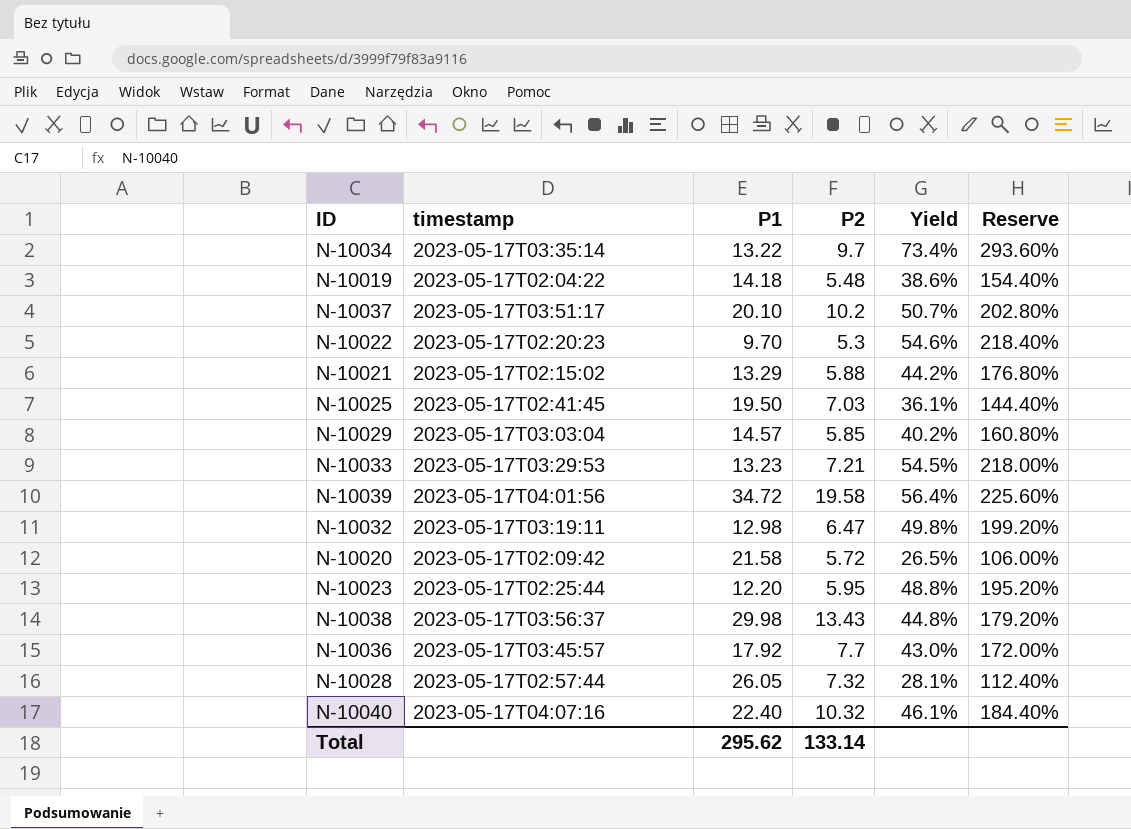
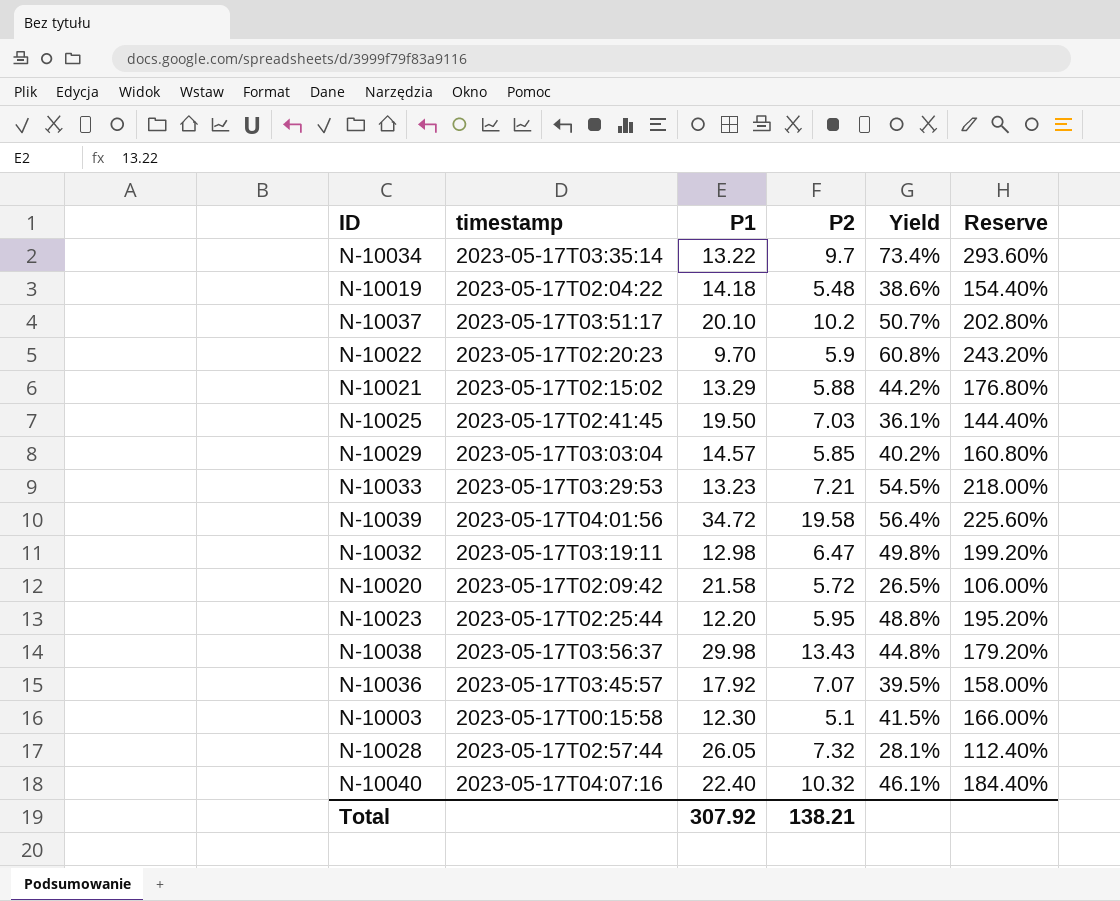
N-10022 | P2: 5.3 -> 5.9
N-10022 | Yield: 54.6% -> 60.8%
N-10022 | Reserve: 218.40% -> 243.20%
N-10036 | P2: 7.7 -> 7.07
N-10036 | Yield: 43.0% -> 39.5%
N-10036 | Reserve: 172.00% -> 158.00%
row N-10003: none -> 2023-05-17T00:15:58 | 12.30 | 5.1 | 41.5% | 166.00%
Total | P1: 295.62 -> 307.92
Total | P2: 133.14 -> 138.21

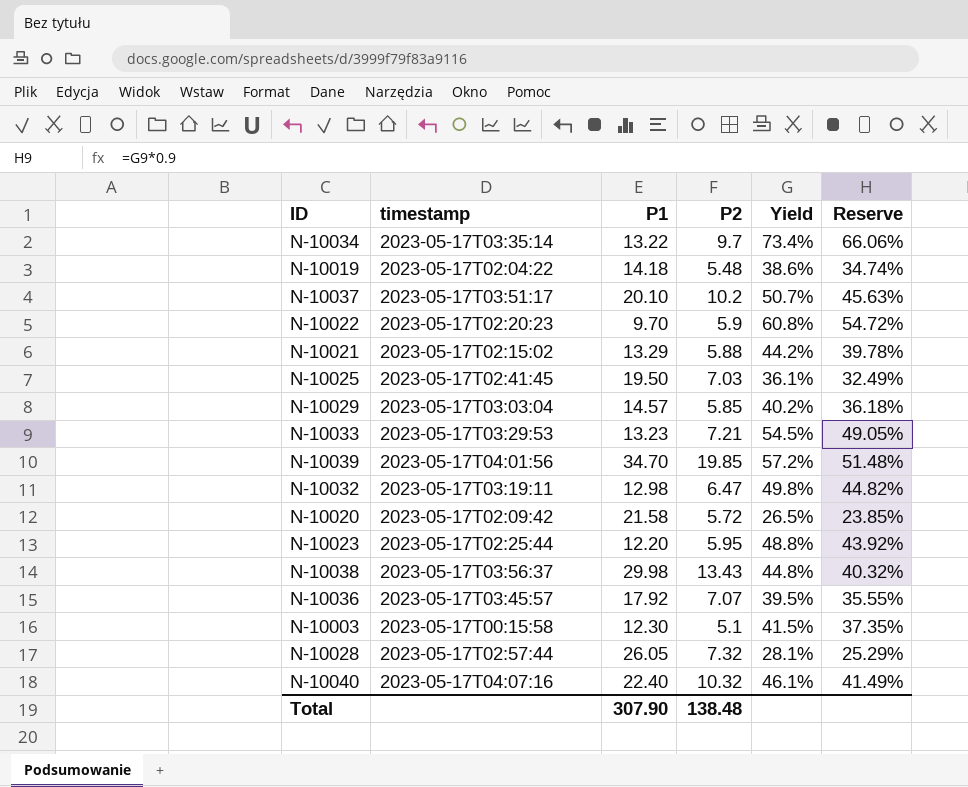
column Reserve | formula: [Yield] * 4 -> [Yield] * 0.9
N-10039 | P1: 34.72 -> 34.70
N-10039 | P2: 19.58 -> 19.85
N-10039 | Yield: 56.4% -> 57.2%
Total | P1: 307.92 -> 307.90
Total | P2: 138.21 -> 138.48

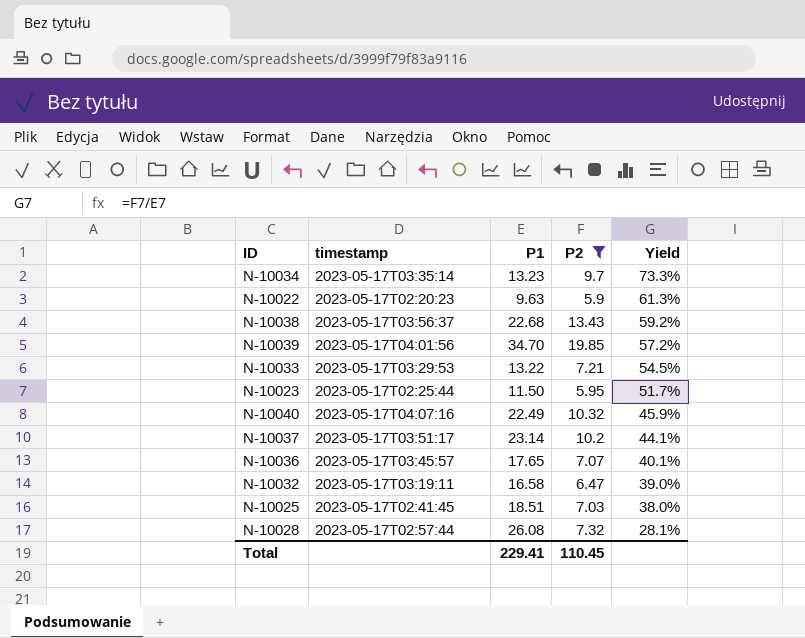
filter: none -> P2 >= 5.9
row order: none -> Yield descending
column Reserve | formula: [Yield] * 0.9 -> none
N-10034 | P1: 13.22 -> 13.23
N-10034 | Yield: 73.4% -> 73.3%
N-10022 | P1: 9.70 -> 9.63
N-10022 | Yield: 60.8% -> 61.3%
N-10038 | P1: 29.98 -> 22.68
N-10038 | Yield: 44.8% -> 59.2%
N-10033 | P1: 13.23 -> 13.22
N-10023 | P1: 12.20 -> 11.50
N-10023 | Yield: 48.8% -> 51.7%
N-10040 | P1: 22.40 -> 22.49
N-10040 | Yield: 46.1% -> 45.9%
N-10037 | P1: 20.10 -> 23.14
N-10037 | Yield: 50.7% -> 44.1%
N-10036 | P1: 17.92 -> 17.65
N-10036 | Yield: 39.5% -> 40.1%
N-10032 | P1: 12.98 -> 16.58
N-10032 | Yield: 49.8% -> 39.0%
N-10025 | P1: 19.50 -> 18.51
N-10025 | Yield: 36.1% -> 38.0%
N-10028 | P1: 26.05 -> 26.08
Total | P1: 307.90 -> 229.41
Total | P2: 138.48 -> 110.45

